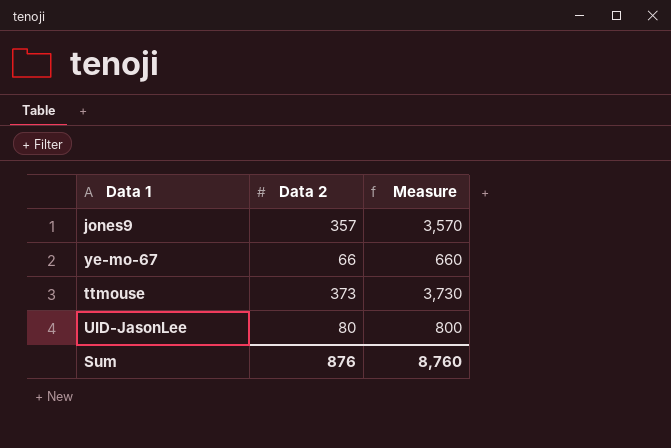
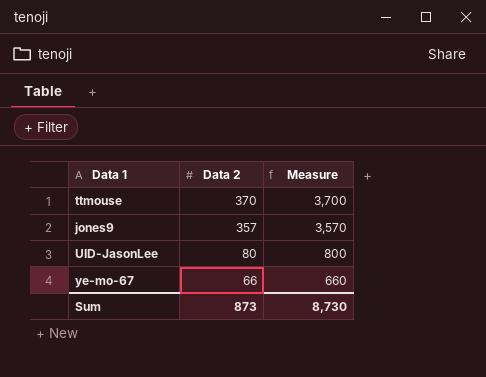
row order: none -> Data 2 descending
ttmouse | Data 2: 373 -> 370
ttmouse | Measure: 3,730 -> 3,700
Sum | Data 2: 876 -> 873
Sum | Measure: 8,760 -> 8,730

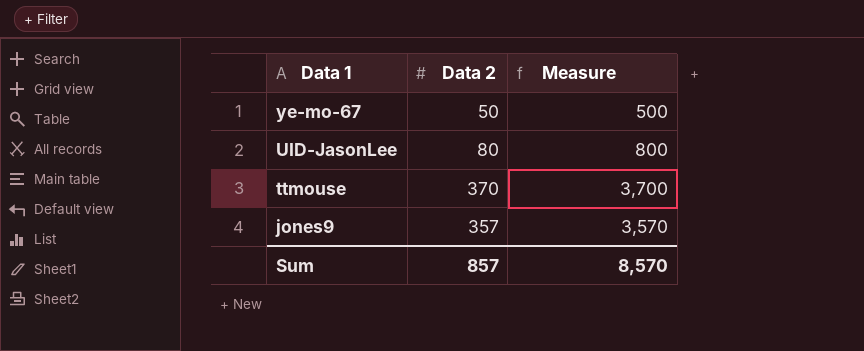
row order: Data 2 descending -> Data 1 descending
ye-mo-67 | Data 2: 66 -> 50
ye-mo-67 | Measure: 660 -> 500
Sum | Data 2: 873 -> 857
Sum | Measure: 8,730 -> 8,570

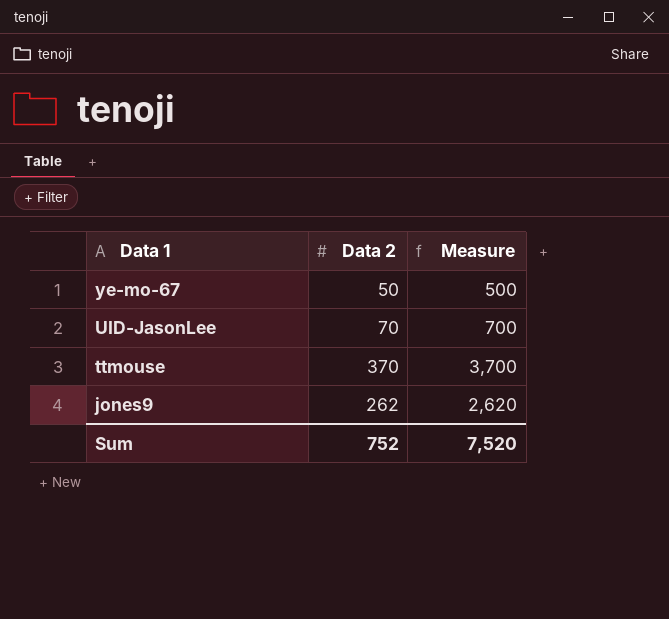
UID-JasonLee | Data 2: 80 -> 70
UID-JasonLee | Measure: 800 -> 700
jones9 | Data 2: 357 -> 262
jones9 | Measure: 3,570 -> 2,620
Sum | Data 2: 857 -> 752
Sum | Measure: 8,570 -> 7,520

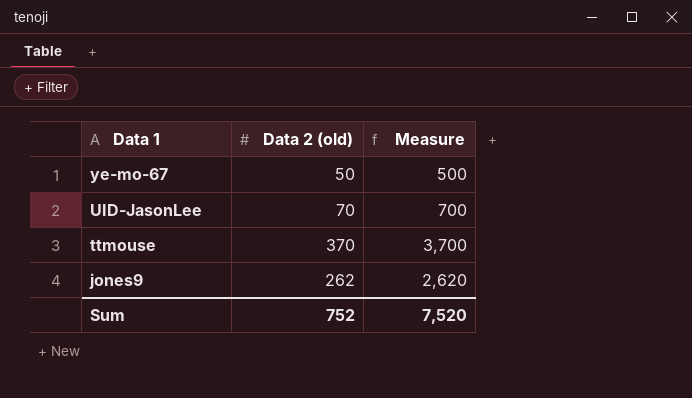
column name: Data 2 -> Data 2 (old)

